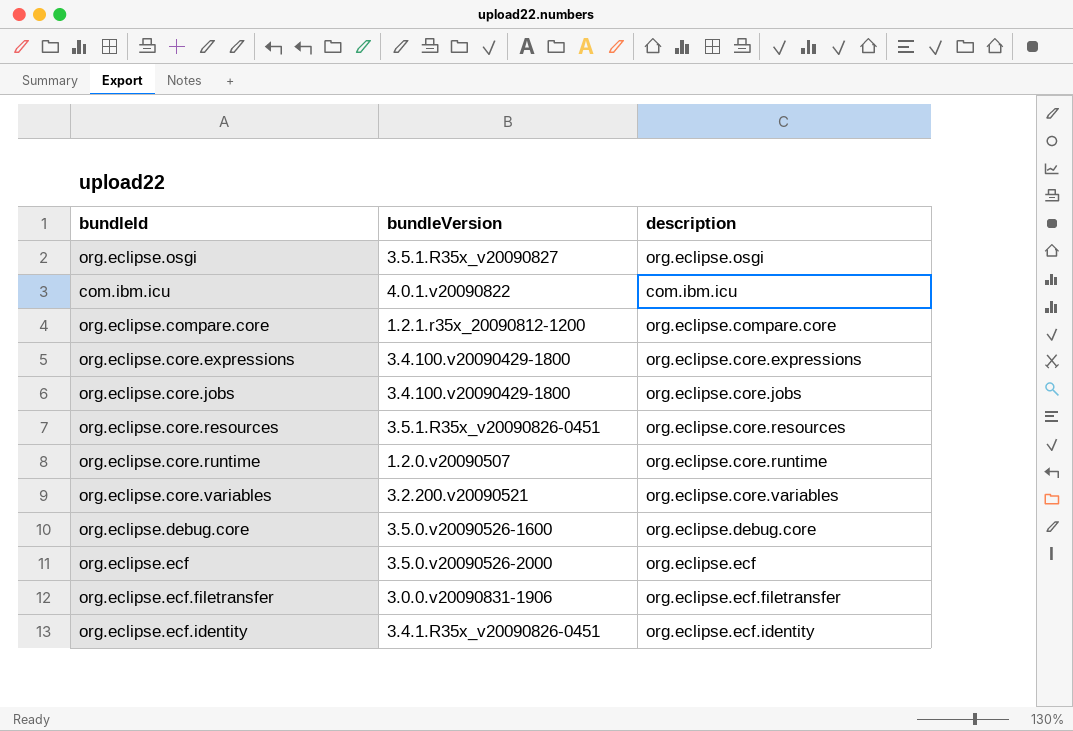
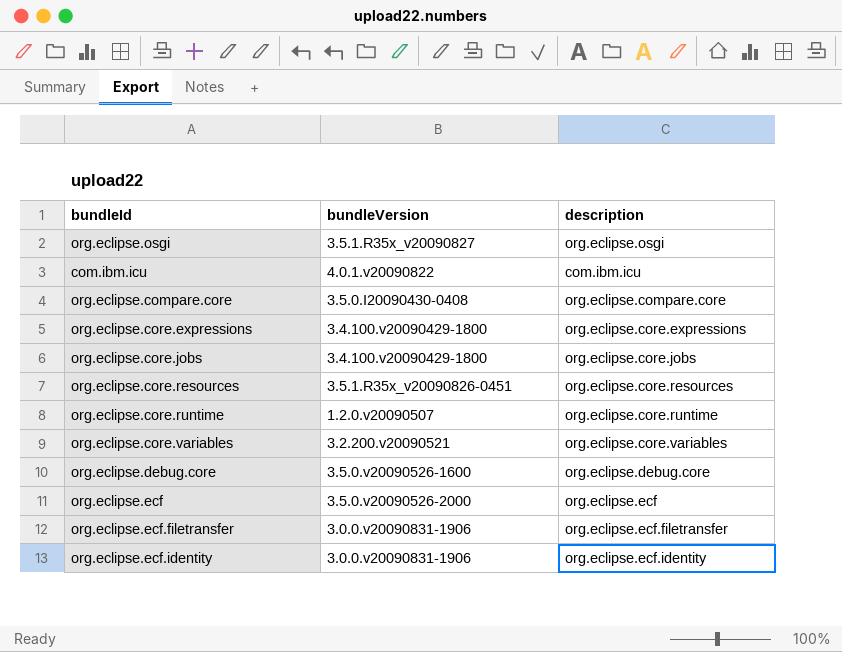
org.eclipse.compare.core | bundleVersion: 1.2.1.r35x_20090812-1200 -> 3.5.0.I20090430-0408
org.eclipse.ecf.identity | bundleVersion: 3.4.1.R35x_v20090826-0451 -> 3.0.0.v20090831-1906

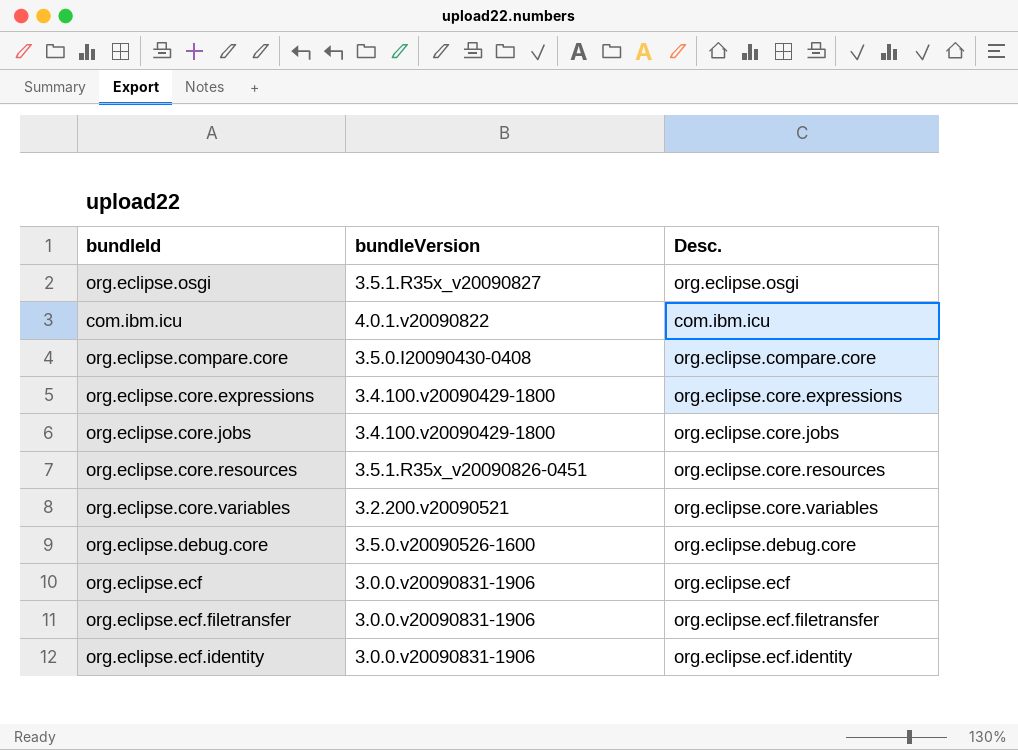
column name: description -> Desc.
row org.eclipse.core.runtime: 1.2.0.v20090507 | org.eclipse.core.runtime -> none
org.eclipse.ecf | bundleVersion: 3.5.0.v20090526-2000 -> 3.0.0.v20090831-1906

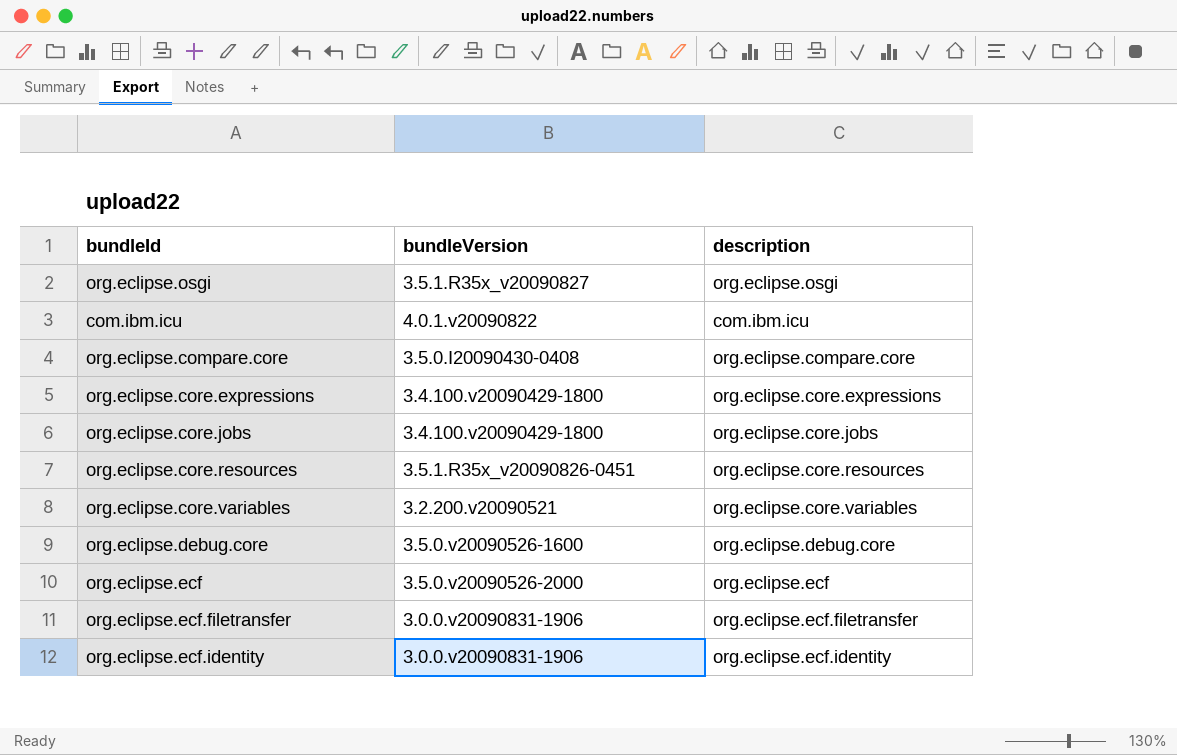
column name: Desc. -> description
org.eclipse.ecf | bundleVersion: 3.0.0.v20090831-1906 -> 3.5.0.v20090526-2000

